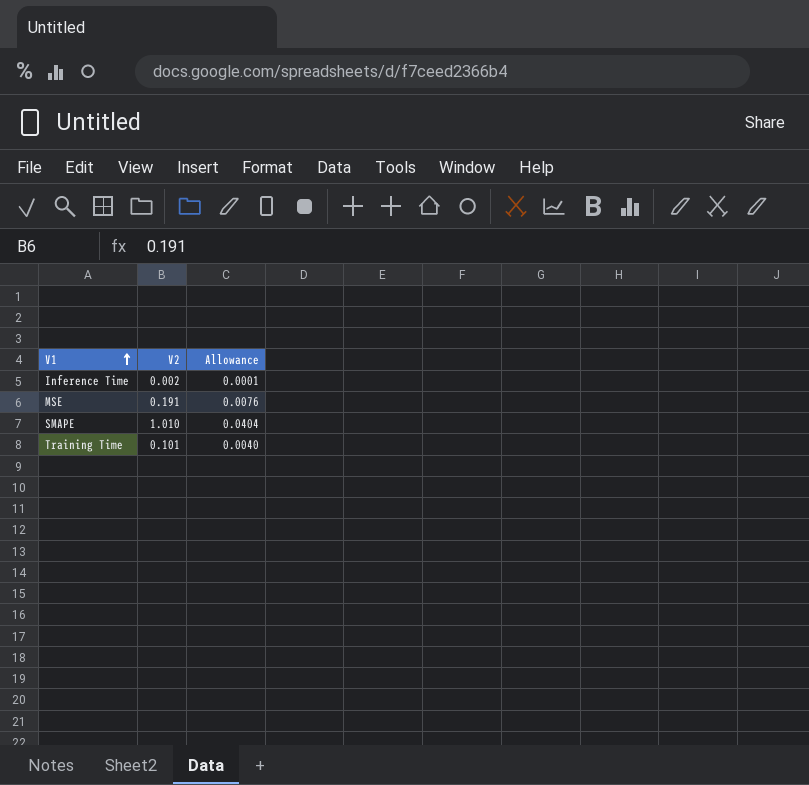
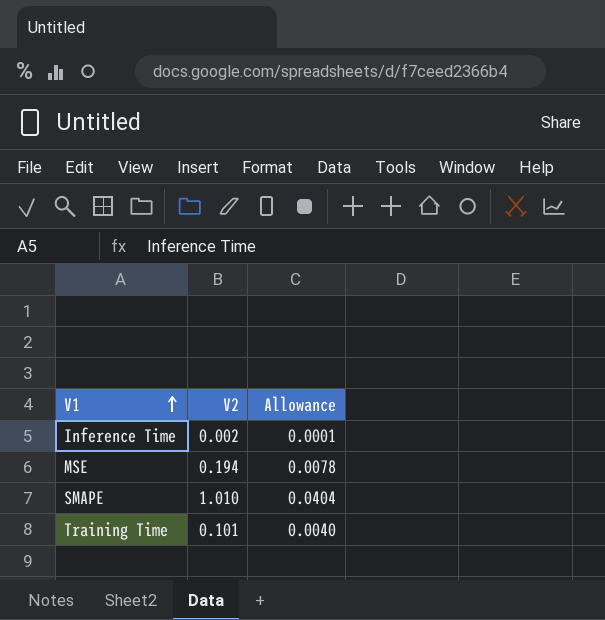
MSE | V2: 0.191 -> 0.194
MSE | Allowance: 0.0076 -> 0.0078

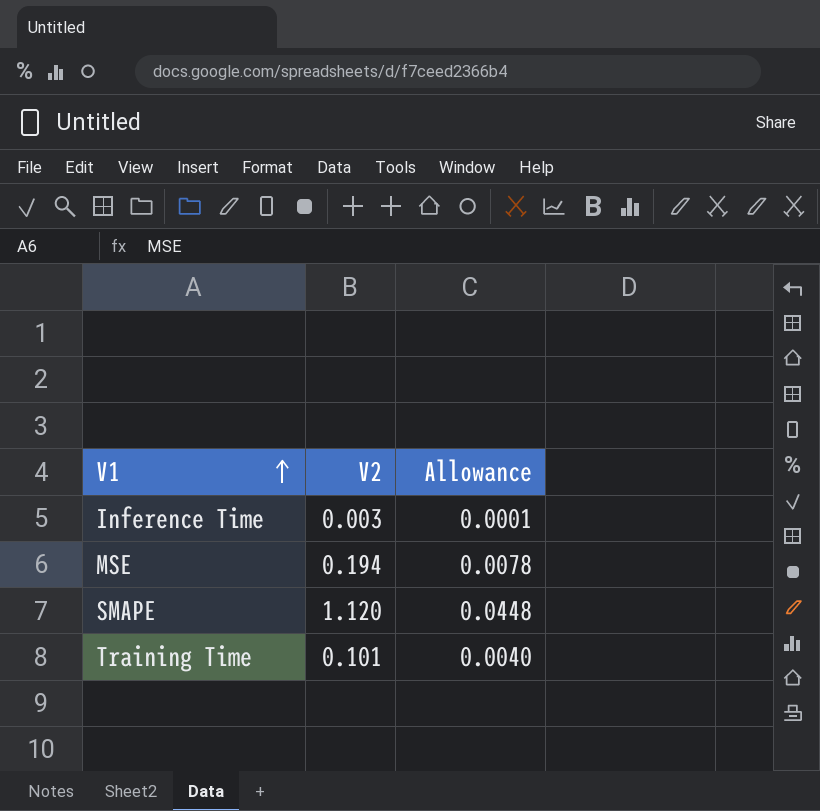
Inference Time | V2: 0.002 -> 0.003
SMAPE | V2: 1.010 -> 1.120
SMAPE | Allowance: 0.0404 -> 0.0448

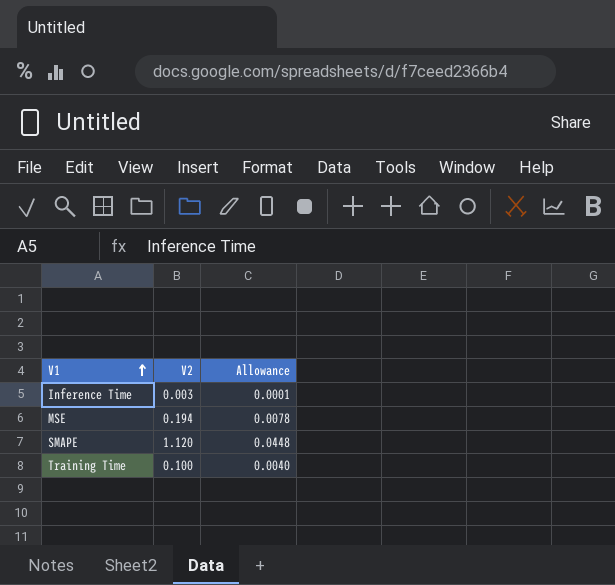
Training Time | V2: 0.101 -> 0.100

